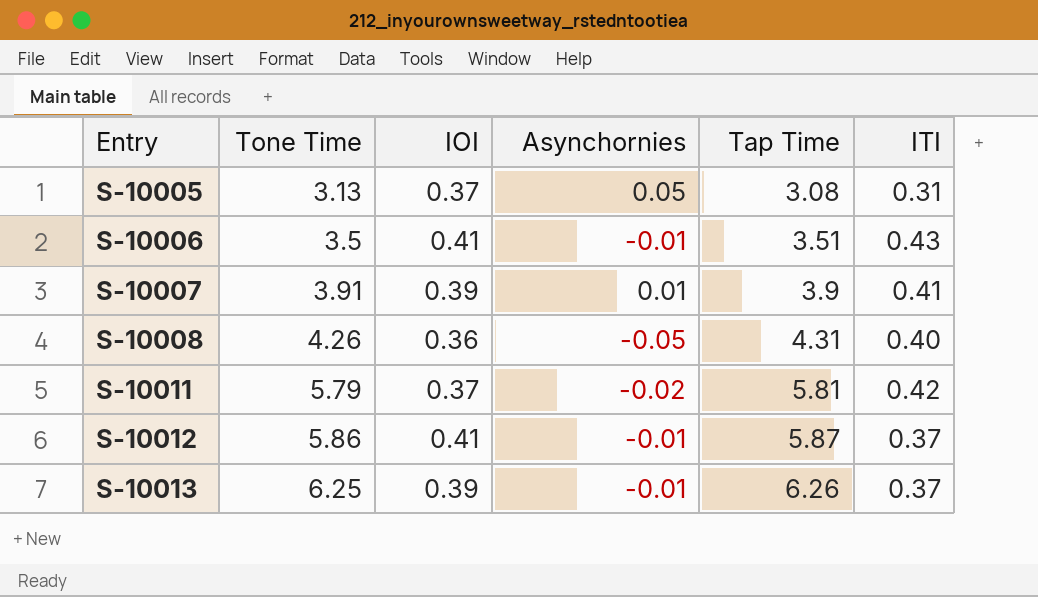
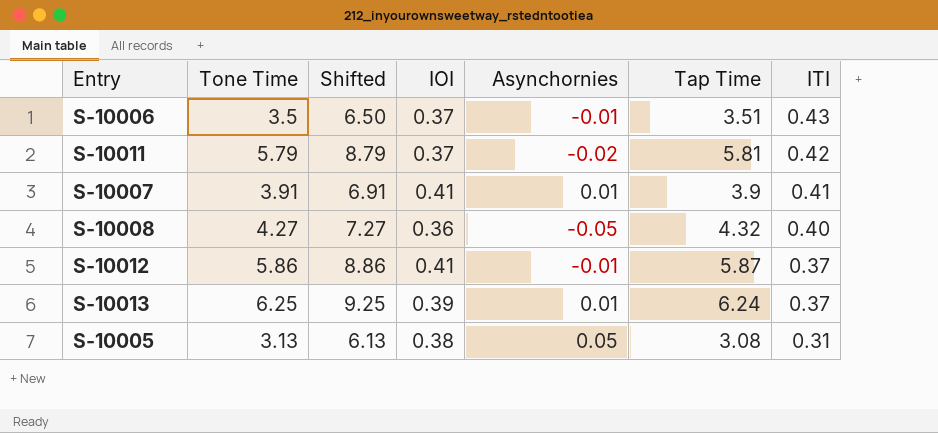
row order: Entry ascending -> ITI descending
column Shifted | formula: none -> [Tone Time] + 3
S-10006 | IOI: 0.41 -> 0.37
S-10007 | IOI: 0.39 -> 0.41
S-10008 | Tone Time: 4.26 -> 4.27
S-10008 | Tap Time: 4.31 -> 4.32
S-10013 | Asynchornies: -0.01 -> 0.01
S-10013 | Tap Time: 6.26 -> 6.24
S-10005 | IOI: 0.37 -> 0.38

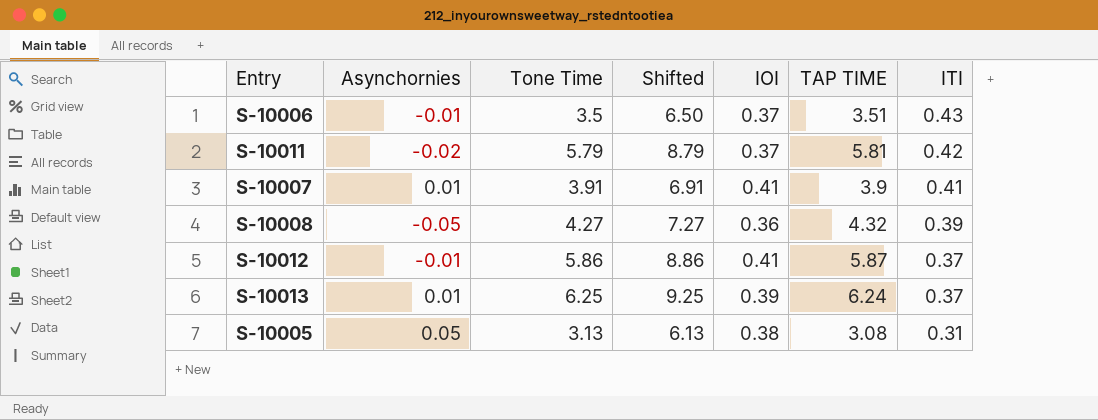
column Asynchornies | position: 5 -> 2
column name: Tap Time -> TAP TIME
S-10008 | ITI: 0.40 -> 0.39

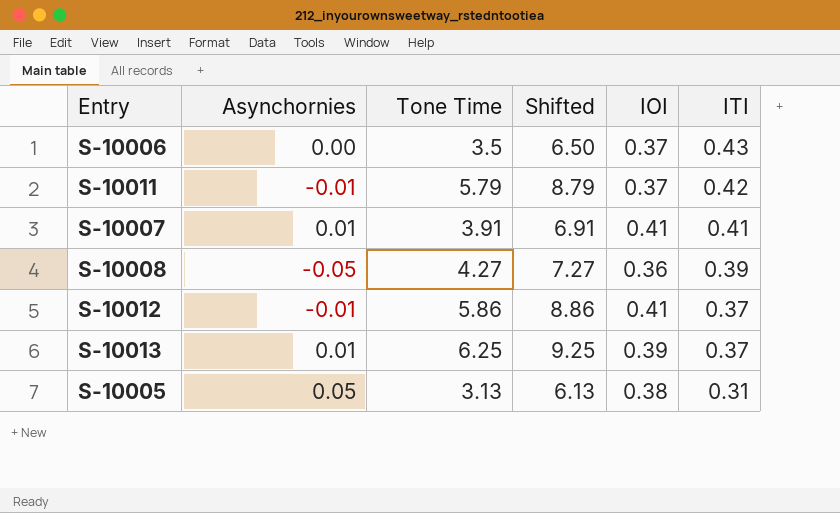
column TAP TIME | formula: [Tone Time] - [Asynchornies] -> none
S-10006 | Asynchornies: -0.01 -> 0.00
S-10011 | Asynchornies: -0.02 -> -0.01

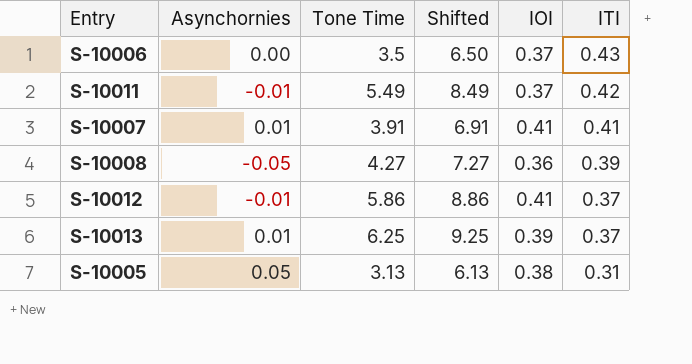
S-10011 | Tone Time: 5.79 -> 5.49
S-10011 | Shifted: 8.79 -> 8.49

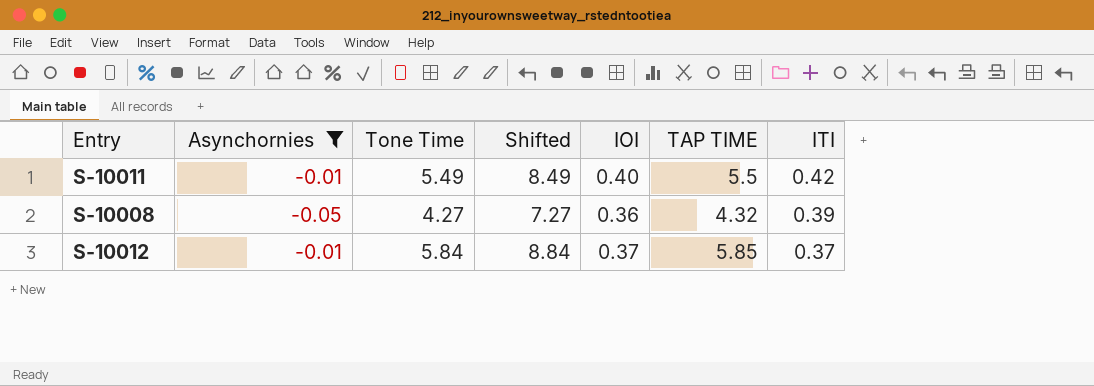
filter: none -> Asynchornies <= -0.01
column TAP TIME | formula: none -> [Tone Time] - [Asynchornies]
S-10011 | IOI: 0.37 -> 0.40
S-10012 | Tone Time: 5.86 -> 5.84
S-10012 | Shifted: 8.86 -> 8.84
S-10012 | IOI: 0.41 -> 0.37

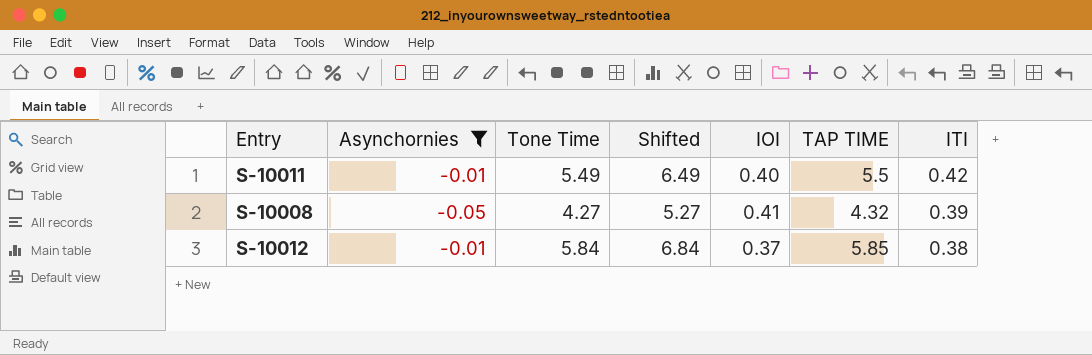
column Shifted | formula: [Tone Time] + 3 -> [Tone Time] + 1
S-10008 | IOI: 0.36 -> 0.41
S-10012 | ITI: 0.37 -> 0.38

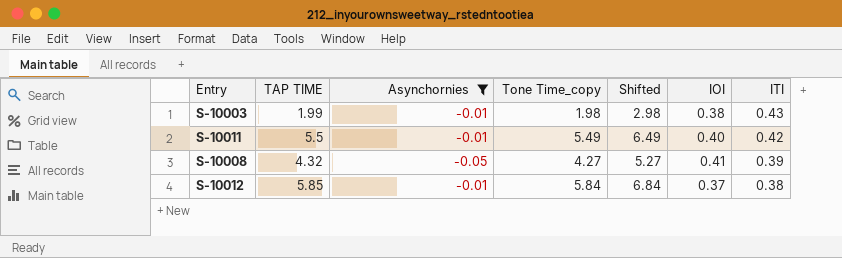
column TAP TIME | position: 6 -> 2
column name: Tone Time -> Tone Time_copy
row S-10003: none -> 1.99 | -0.01 | 1.98 | 2.98 | 0.38 | 0.43

